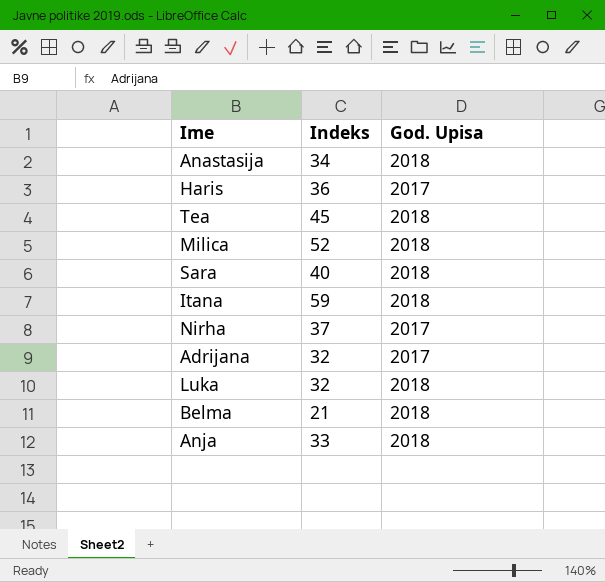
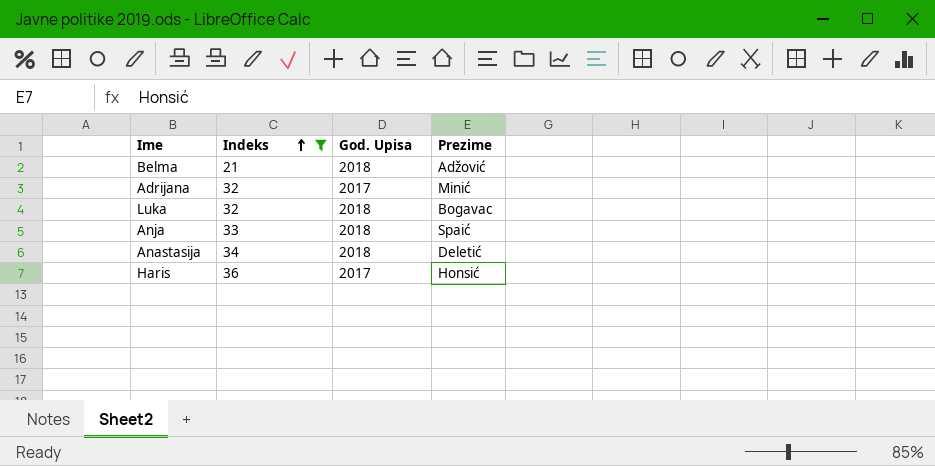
filter: none -> Indeks <= 36
row order: none -> Indeks ascending
column Prezime | position: none -> 4

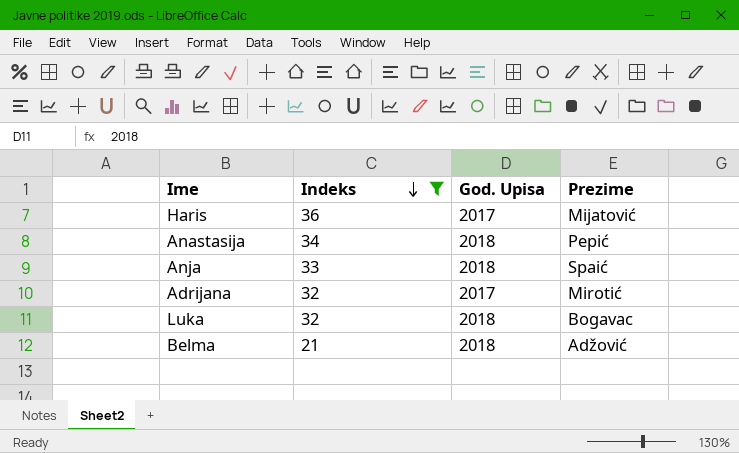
row order: Indeks ascending -> Indeks descending
Haris | Prezime: Honsić -> Mijatović
Anastasija | Prezime: Deletić -> Pepić
Adrijana | Prezime: Minić -> Mirotić

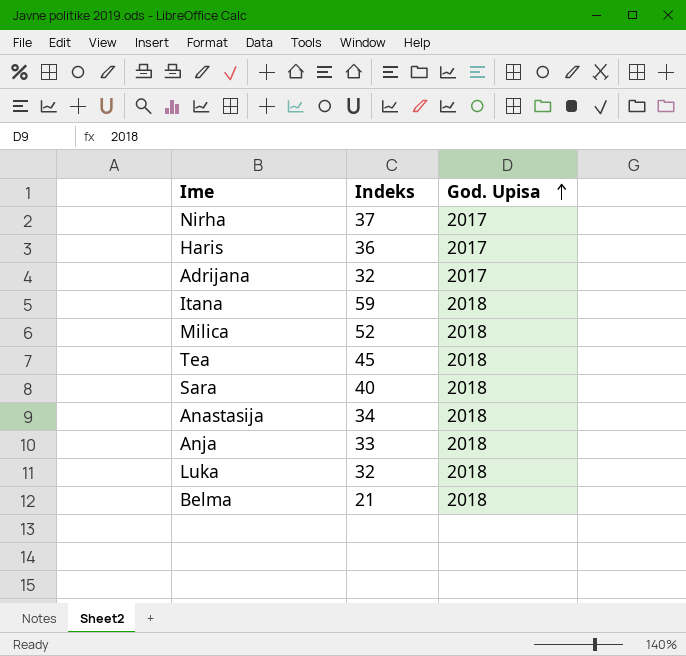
filter: Indeks <= 36 -> none
row order: Indeks descending -> God. Upisa ascending
column Prezime | position: 4 -> none

